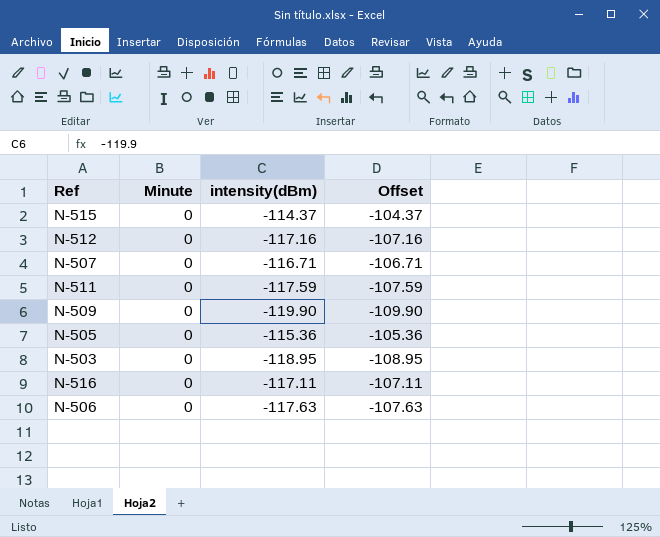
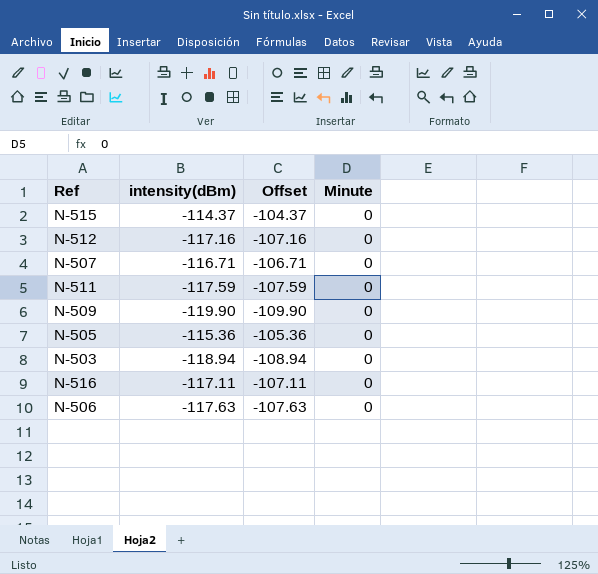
column Minute | position: 2 -> 4
N-503 | intensity(dBm): -118.95 -> -118.94
N-503 | Offset: -108.95 -> -108.94

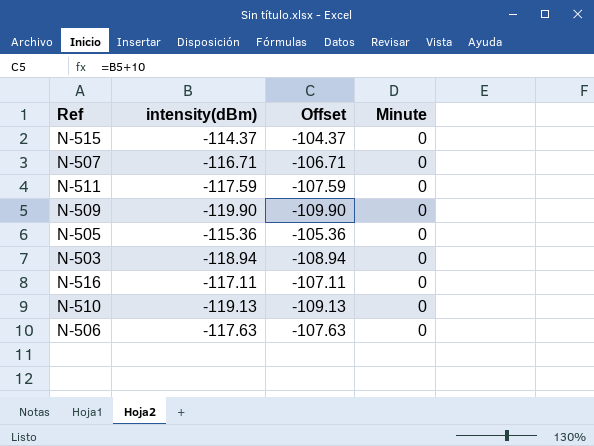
row N-512: -117.16 | -107.16 | 0 -> none
row N-510: none -> -119.13 | -109.13 | 0

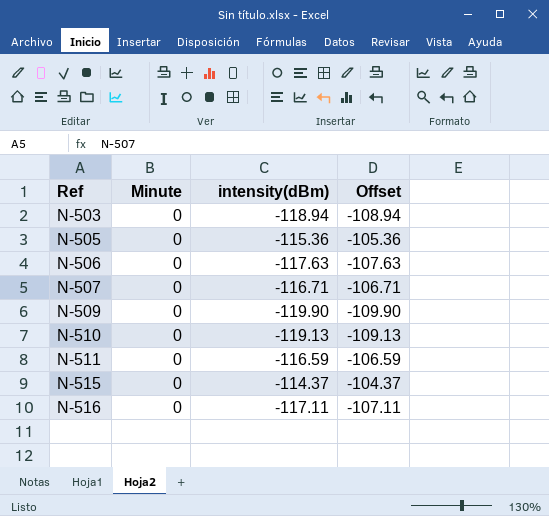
row order: none -> Ref ascending
column Minute | position: 4 -> 2
N-511 | intensity(dBm): -117.59 -> -116.59
N-511 | Offset: -107.59 -> -106.59

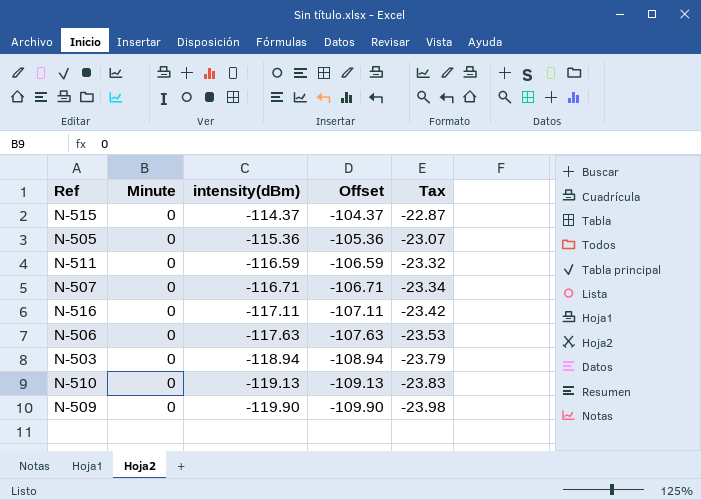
row order: Ref ascending -> intensity(dBm) descending
column Tax | formula: none -> [intensity(dBm)] * 0.2

